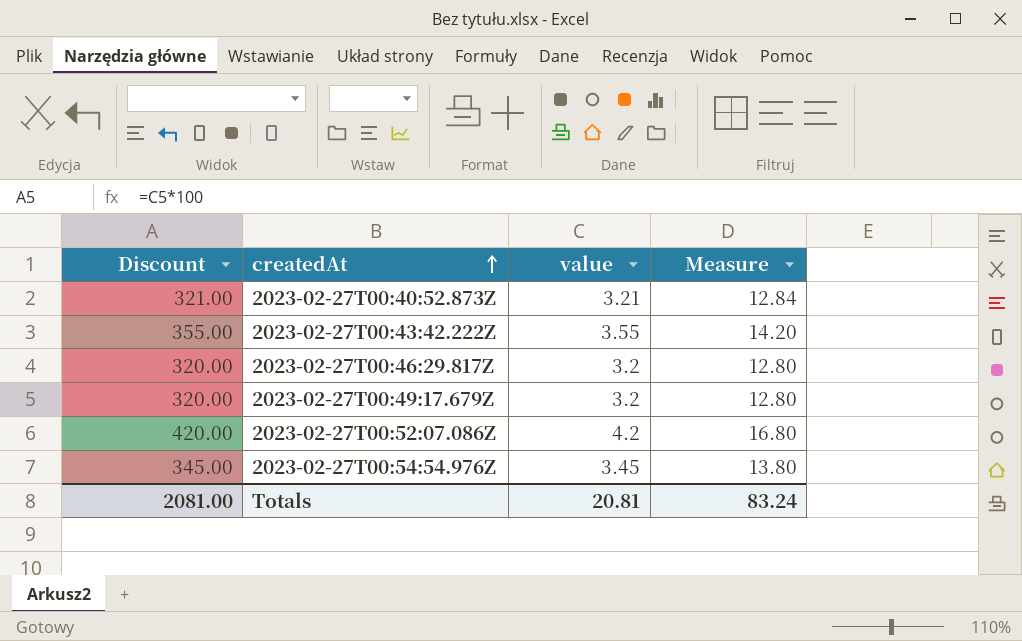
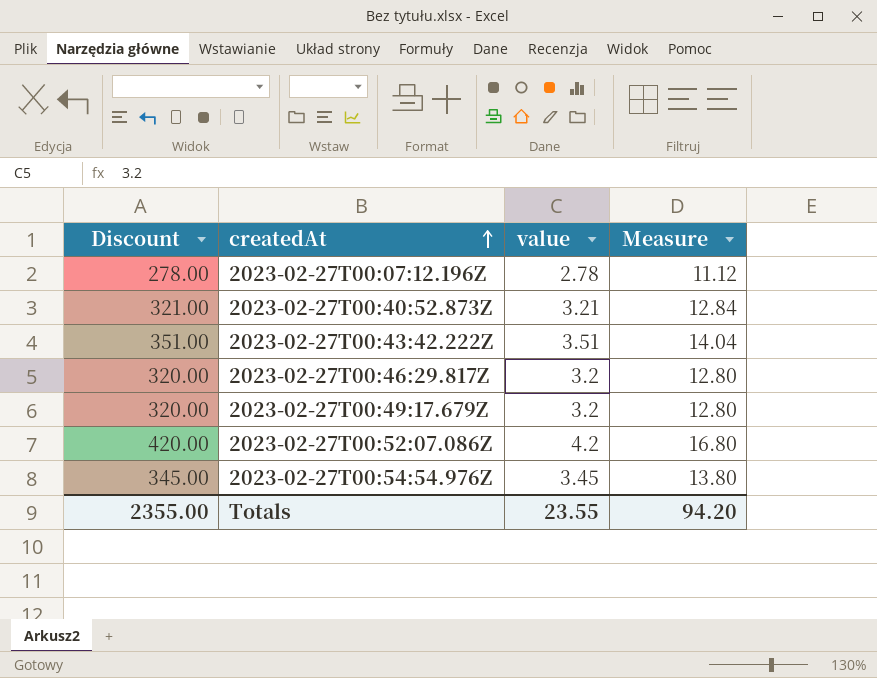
row 2023-02-27T00:07:12.196Z: none -> 278.00 | 2.78 | 11.12
2023-02-27T00:43:42.222Z | Discount: 355.00 -> 351.00
2023-02-27T00:43:42.222Z | value: 3.55 -> 3.51
2023-02-27T00:43:42.222Z | Measure: 14.20 -> 14.04
Totals | Discount: 2081.00 -> 2355.00
Totals | value: 20.81 -> 23.55
Totals | Measure: 83.24 -> 94.20

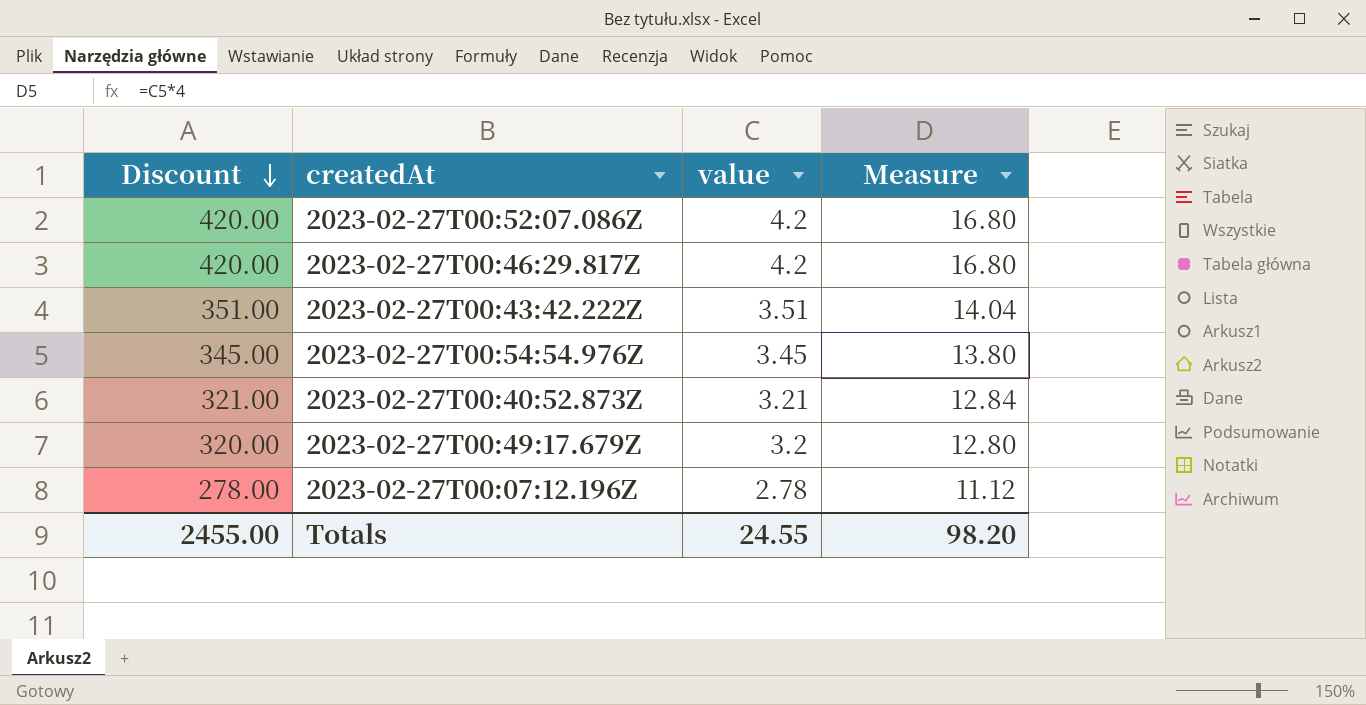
row order: createdAt ascending -> Discount descending
2023-02-27T00:46:29.817Z | Discount: 320.00 -> 420.00
2023-02-27T00:46:29.817Z | value: 3.2 -> 4.2
2023-02-27T00:46:29.817Z | Measure: 12.80 -> 16.80
Totals | Discount: 2355.00 -> 2455.00
Totals | value: 23.55 -> 24.55
Totals | Measure: 94.20 -> 98.20

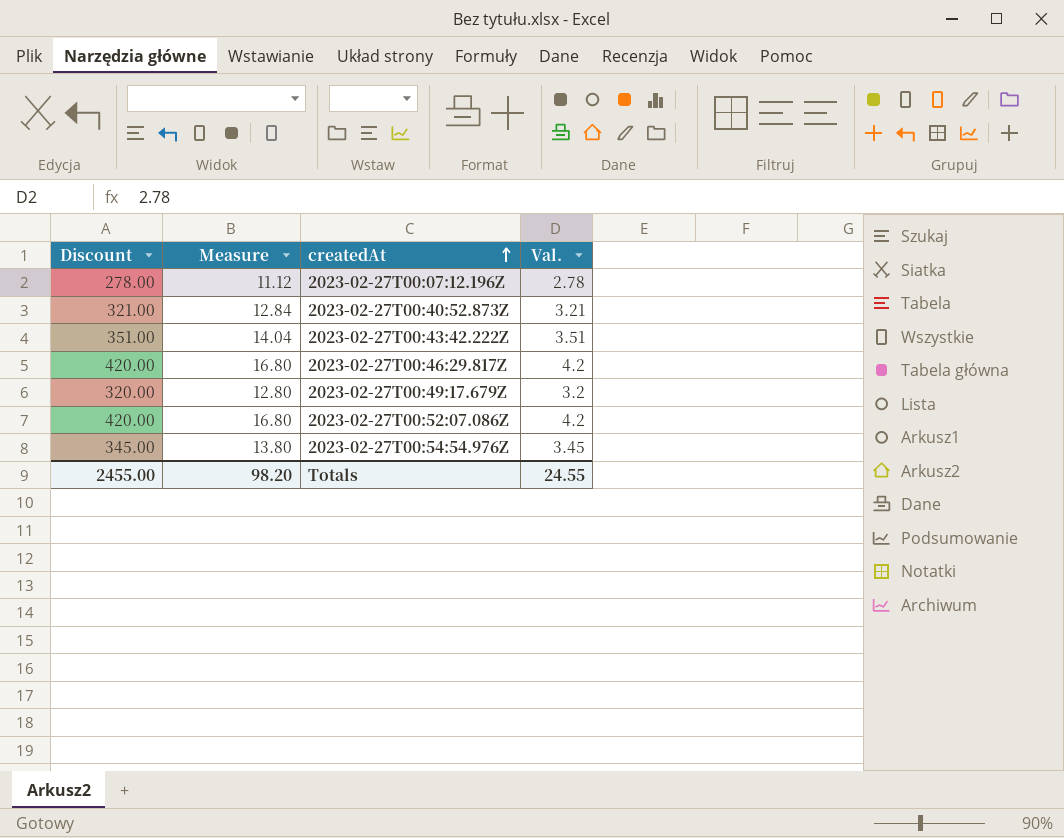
row order: Discount descending -> createdAt ascending
column Measure | position: 4 -> 2
column name: value -> Val.

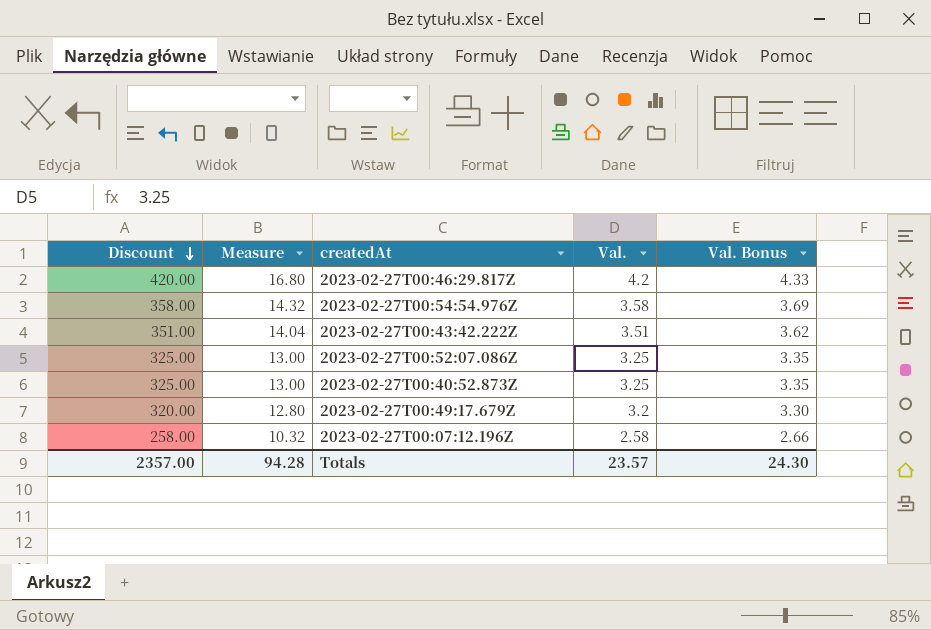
row order: createdAt ascending -> Discount descending
column Val. Bonus | formula: none -> [Val.] * 1.03
2023-02-27T00:54:54.976Z | Discount: 345.00 -> 358.00
2023-02-27T00:54:54.976Z | Measure: 13.80 -> 14.32
2023-02-27T00:54:54.976Z | Val.: 3.45 -> 3.58
2023-02-27T00:52:07.086Z | Discount: 420.00 -> 325.00
2023-02-27T00:52:07.086Z | Measure: 16.80 -> 13.00
2023-02-27T00:52:07.086Z | Val.: 4.2 -> 3.25
2023-02-27T00:40:52.873Z | Discount: 321.00 -> 325.00
2023-02-27T00:40:52.873Z | Measure: 12.84 -> 13.00
2023-02-27T00:40:52.873Z | Val.: 3.21 -> 3.25
2023-02-27T00:07:12.196Z | Discount: 278.00 -> 258.00
2023-02-27T00:07:12.196Z | Measure: 11.12 -> 10.32
2023-02-27T00:07:12.196Z | Val.: 2.78 -> 2.58
Totals | Discount: 2455.00 -> 2357.00
Totals | Measure: 98.20 -> 94.28
Totals | Val.: 24.55 -> 23.57

